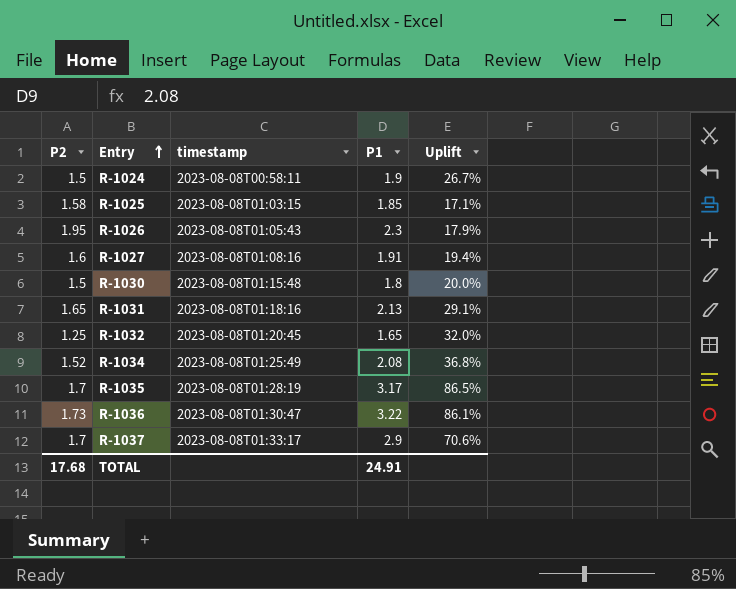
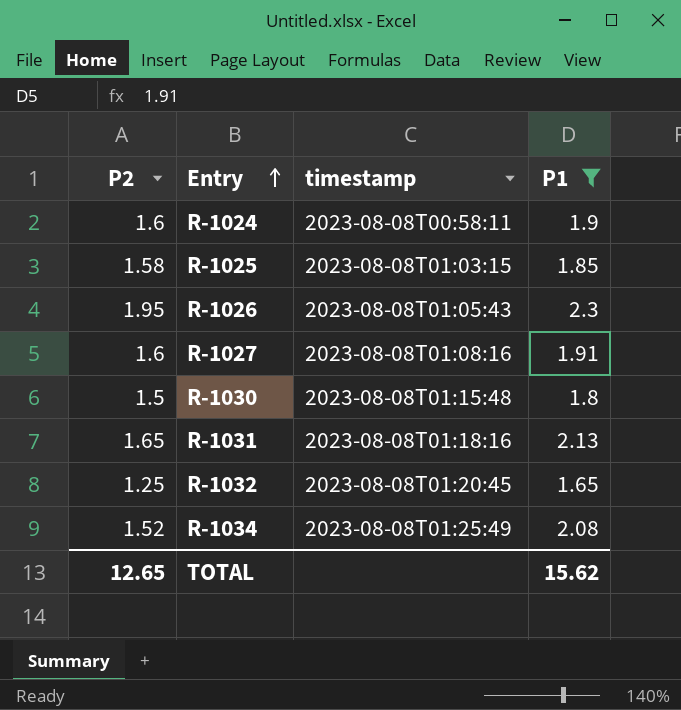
filter: none -> P1 <= 2.3
column Uplift | formula: ([P1] - [P2]) / [P2] -> none
R-1024 | P2: 1.5 -> 1.6
TOTAL | P2: 17.68 -> 12.65
TOTAL | P1: 24.91 -> 15.62

